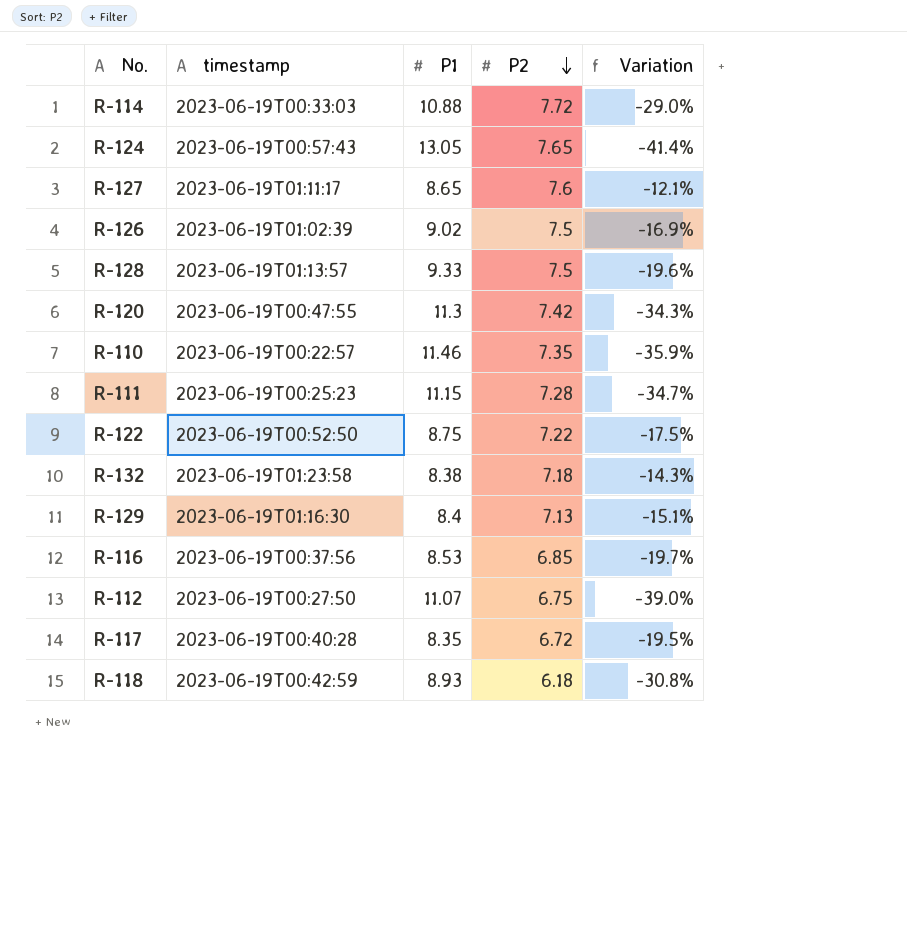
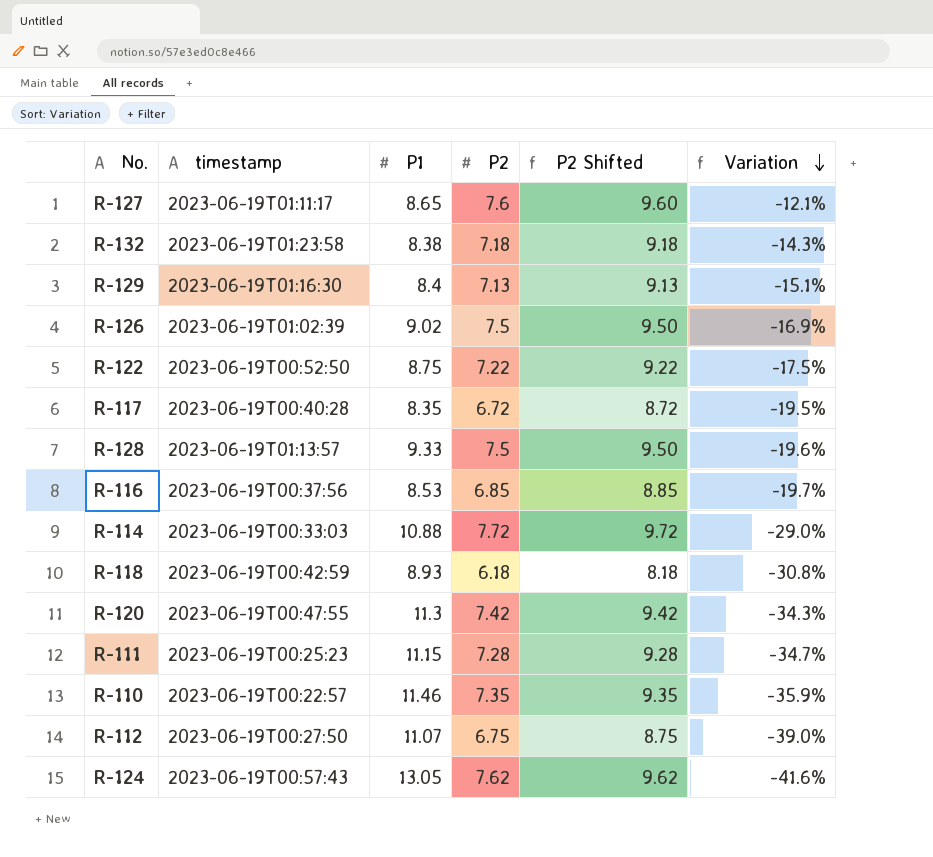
row order: P2 descending -> Variation descending
column P2 Shifted | formula: none -> [P2] + 2
R-124 | P2: 7.65 -> 7.62
R-124 | Variation: -41.4% -> -41.6%

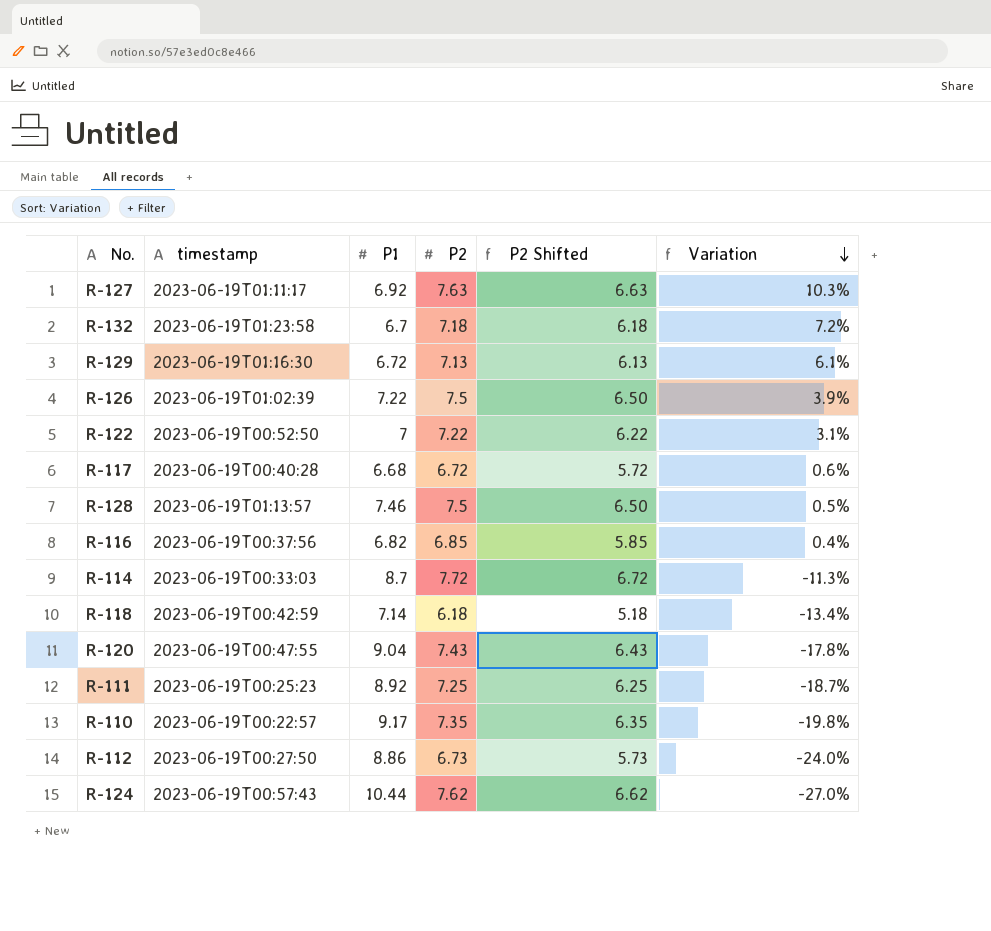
column P2 Shifted | formula: [P2] + 2 -> [P2] - 1
R-127 | P1: 8.65 -> 6.92
R-127 | P2: 7.6 -> 7.63
R-127 | Variation: -12.1% -> 10.3%
R-132 | P1: 8.38 -> 6.7
R-132 | Variation: -14.3% -> 7.2%
R-129 | P1: 8.4 -> 6.72
R-129 | Variation: -15.1% -> 6.1%
R-126 | P1: 9.02 -> 7.22
R-126 | Variation: -16.9% -> 3.9%
R-122 | P1: 8.75 -> 7
R-122 | Variation: -17.5% -> 3.1%
R-117 | P1: 8.35 -> 6.68
R-117 | Variation: -19.5% -> 0.6%
R-128 | P1: 9.33 -> 7.46
R-128 | Variation: -19.6% -> 0.5%
R-116 | P1: 8.53 -> 6.82
R-116 | Variation: -19.7% -> 0.4%
R-114 | P1: 10.88 -> 8.7
R-114 | Variation: -29.0% -> -11.3%
R-118 | P1: 8.93 -> 7.14
R-118 | Variation: -30.8% -> -13.4%
R-120 | P1: 11.3 -> 9.04
R-120 | P2: 7.42 -> 7.43
R-120 | Variation: -34.3% -> -17.8%
R-111 | P1: 11.15 -> 8.92
R-111 | P2: 7.28 -> 7.25
R-111 | Variation: -34.7% -> -18.7%
R-110 | P1: 11.46 -> 9.17
R-110 | Variation: -35.9% -> -19.8%
R-112 | P1: 11.07 -> 8.86
R-112 | P2: 6.75 -> 6.73
R-112 | Variation: -39.0% -> -24.0%
R-124 | P1: 13.05 -> 10.44
R-124 | Variation: -41.6% -> -27.0%

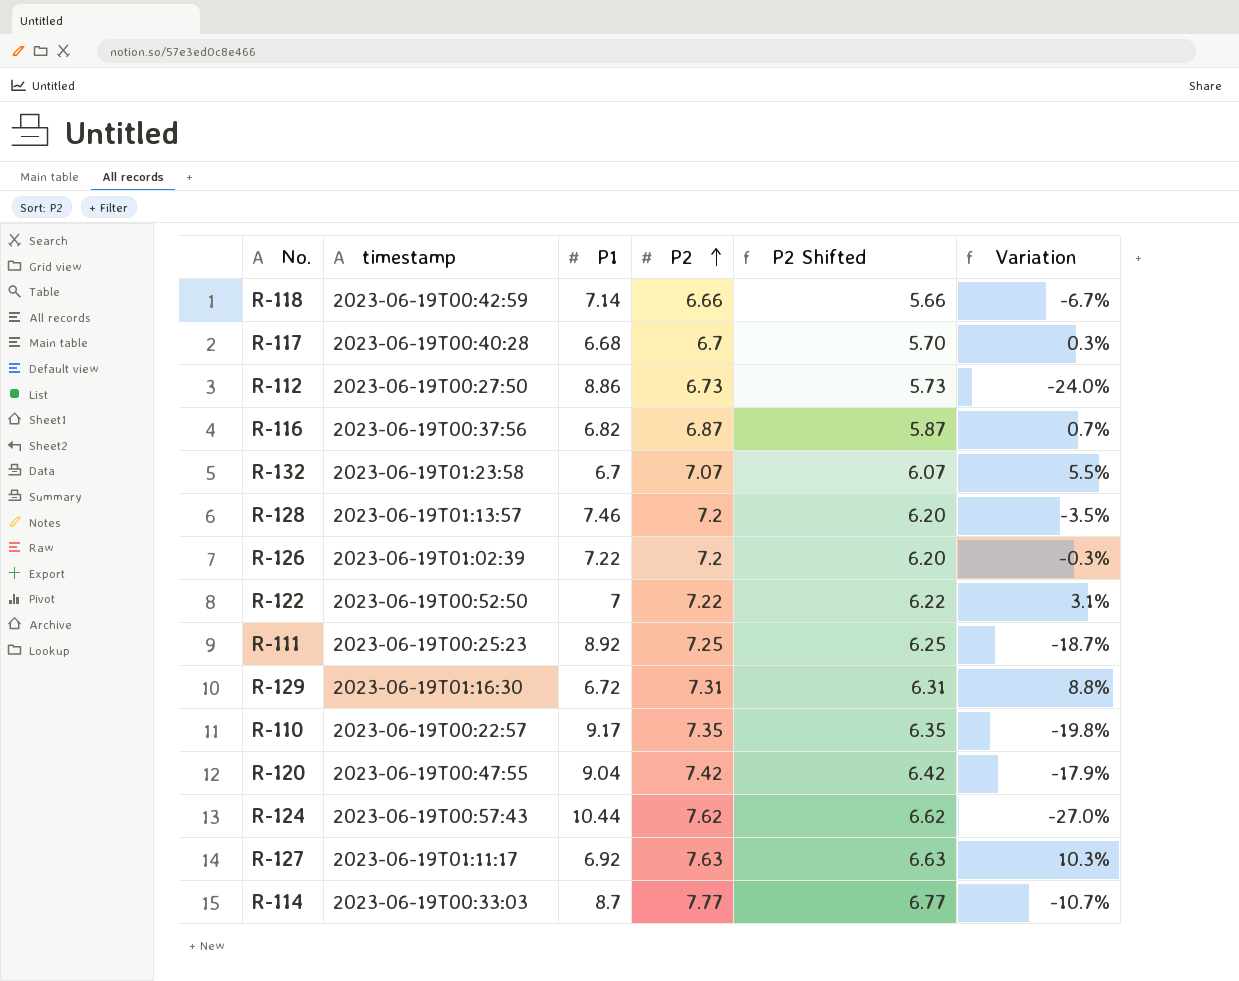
row order: Variation descending -> P2 ascending
R-118 | P2: 6.18 -> 6.66
R-118 | P2 Shifted: 5.18 -> 5.66
R-118 | Variation: -13.4% -> -6.7%
R-117 | P2: 6.72 -> 6.7
R-117 | P2 Shifted: 5.72 -> 5.70
R-117 | Variation: 0.6% -> 0.3%
R-116 | P2: 6.85 -> 6.87
R-116 | P2 Shifted: 5.85 -> 5.87
R-116 | Variation: 0.4% -> 0.7%
R-132 | P2: 7.18 -> 7.07
R-132 | P2 Shifted: 6.18 -> 6.07
R-132 | Variation: 7.2% -> 5.5%
R-128 | P2: 7.5 -> 7.2
R-128 | P2 Shifted: 6.50 -> 6.20
R-128 | Variation: 0.5% -> -3.5%
R-126 | P2: 7.5 -> 7.2
R-126 | P2 Shifted: 6.50 -> 6.20
R-126 | Variation: 3.9% -> -0.3%
R-129 | P2: 7.13 -> 7.31
R-129 | P2 Shifted: 6.13 -> 6.31
R-129 | Variation: 6.1% -> 8.8%
R-120 | P2: 7.43 -> 7.42
R-120 | P2 Shifted: 6.43 -> 6.42
R-120 | Variation: -17.8% -> -17.9%
R-114 | P2: 7.72 -> 7.77
R-114 | P2 Shifted: 6.72 -> 6.77
R-114 | Variation: -11.3% -> -10.7%

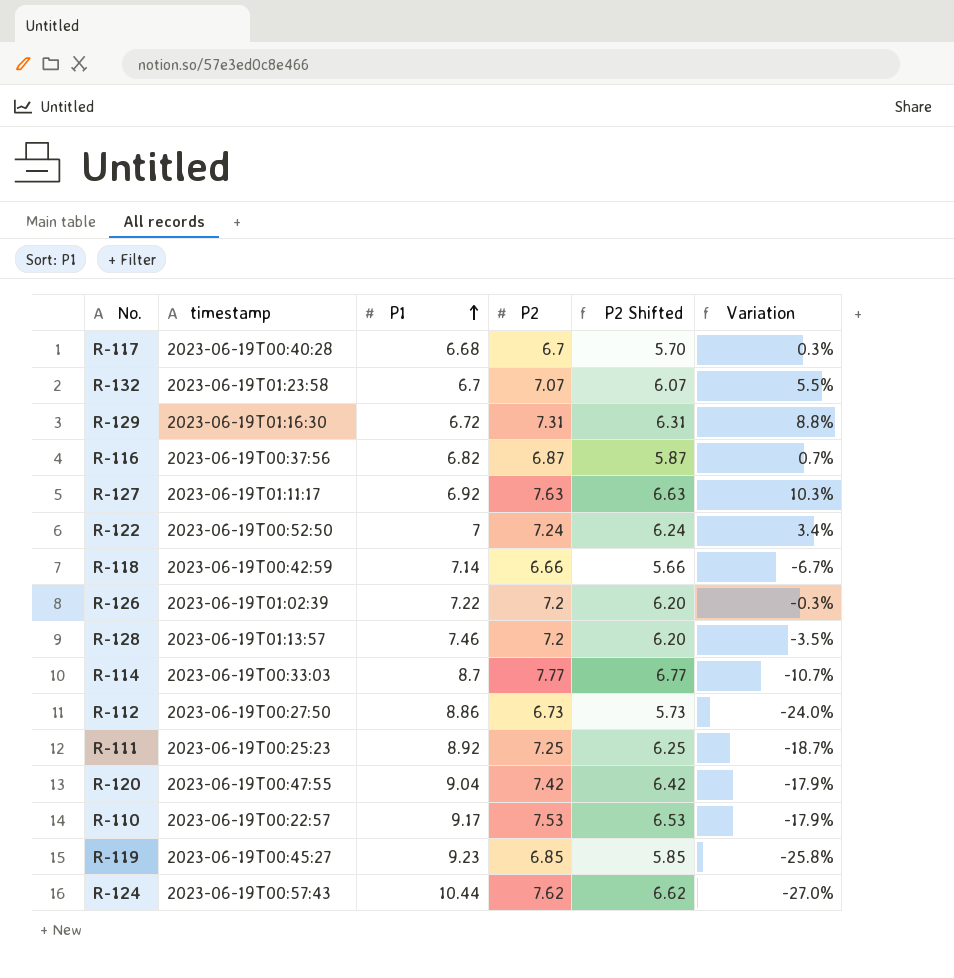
row order: P2 ascending -> P1 ascending
R-122 | P2: 7.22 -> 7.24
R-122 | P2 Shifted: 6.22 -> 6.24
R-122 | Variation: 3.1% -> 3.4%
R-110 | P2: 7.35 -> 7.53
R-110 | P2 Shifted: 6.35 -> 6.53
R-110 | Variation: -19.8% -> -17.9%
row R-119: none -> 2023-06-19T00:45:27 | 9.23 | 6.85 | 5.85 | -25.8%

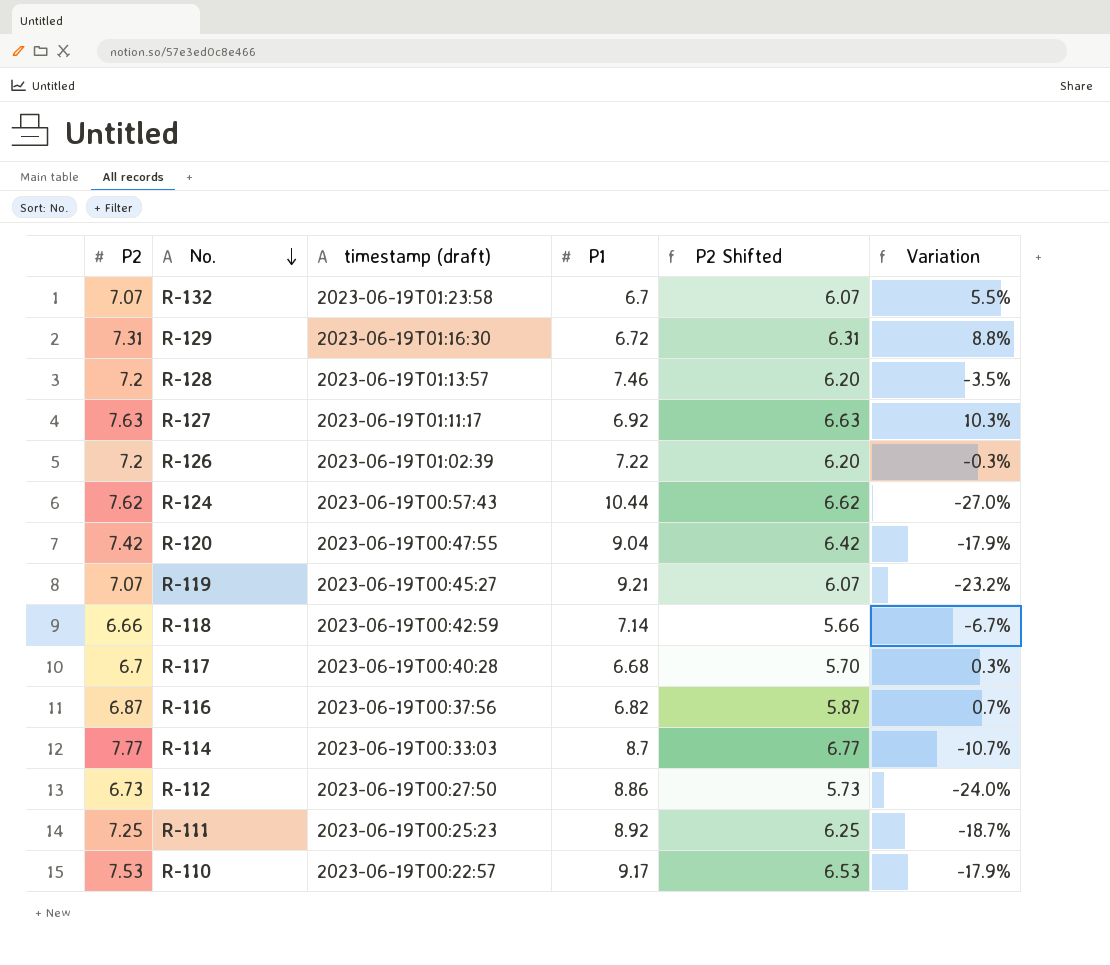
row order: P1 ascending -> No. descending
column P2 | position: 4 -> 1
column name: timestamp -> timestamp (draft)
row R-122: 2023-06-19T00:52:50 | 7 | 7.24 | 6.24 | 3.4% -> none
R-119 | P2: 6.85 -> 7.07
R-119 | P1: 9.23 -> 9.21
R-119 | P2 Shifted: 5.85 -> 6.07
R-119 | Variation: -25.8% -> -23.2%

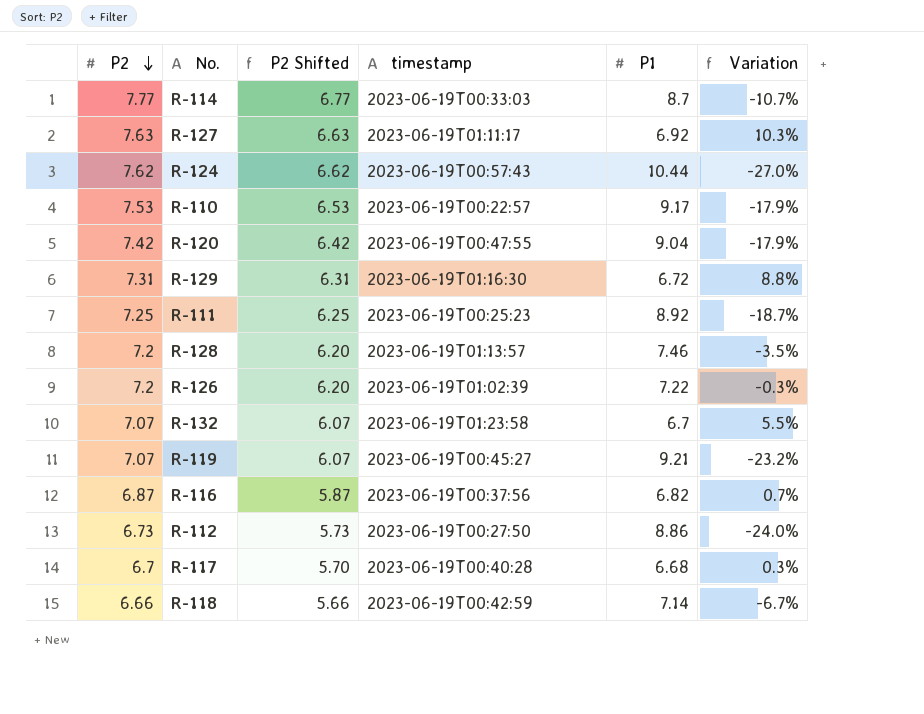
row order: No. descending -> P2 descending
column P2 Shifted | position: 5 -> 3
column name: timestamp (draft) -> timestamp

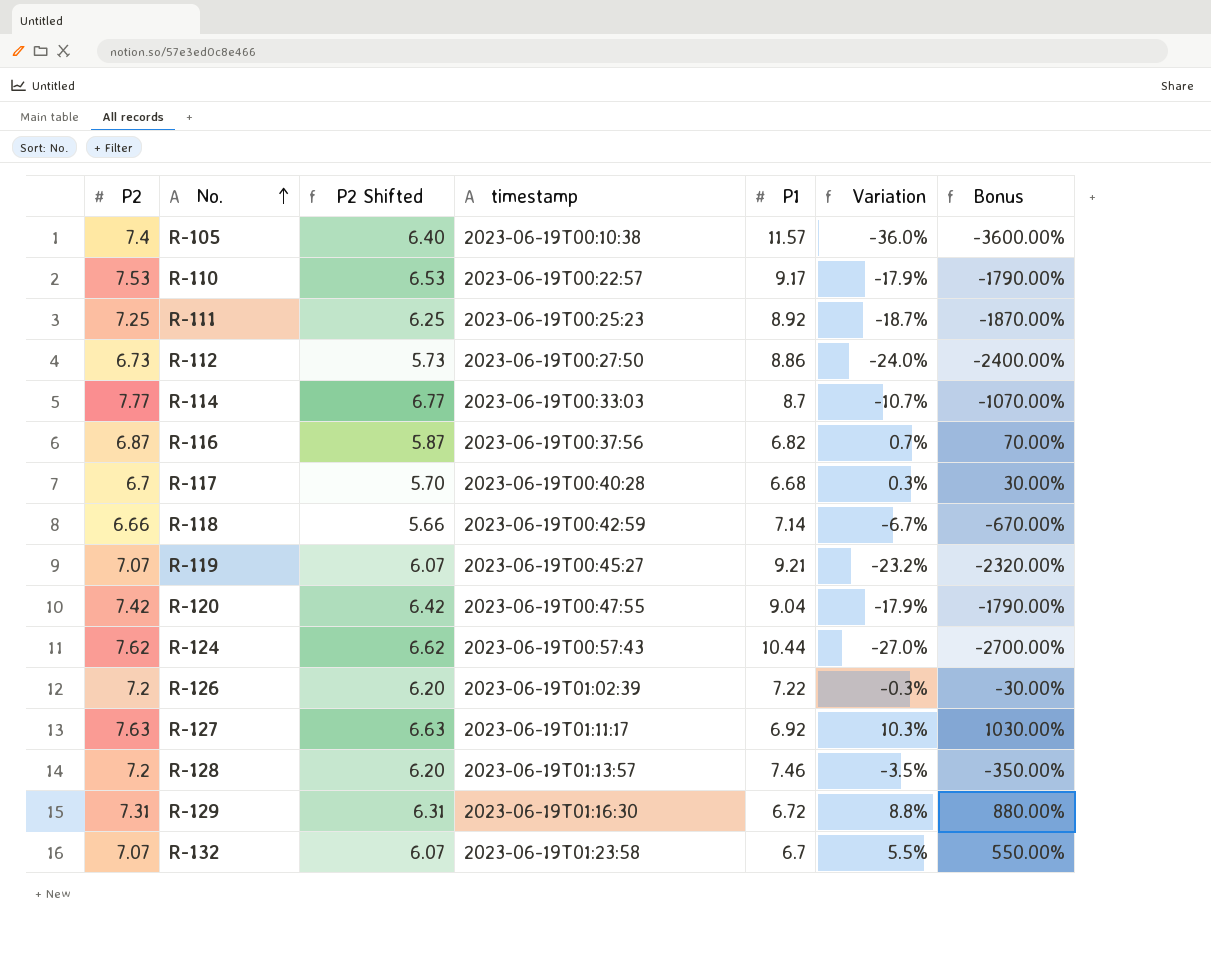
row order: P2 descending -> No. ascending
column Bonus | formula: none -> [Variation] * 100
row R-105: none -> 7.4 | 6.40 | 2023-06-19T00:10:38 | 11.57 | -36.0% | -3600.00%

